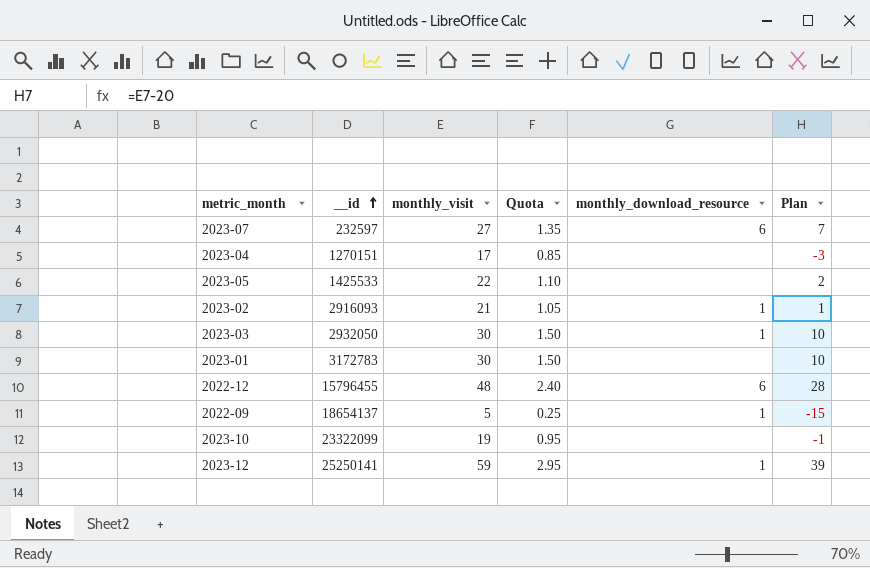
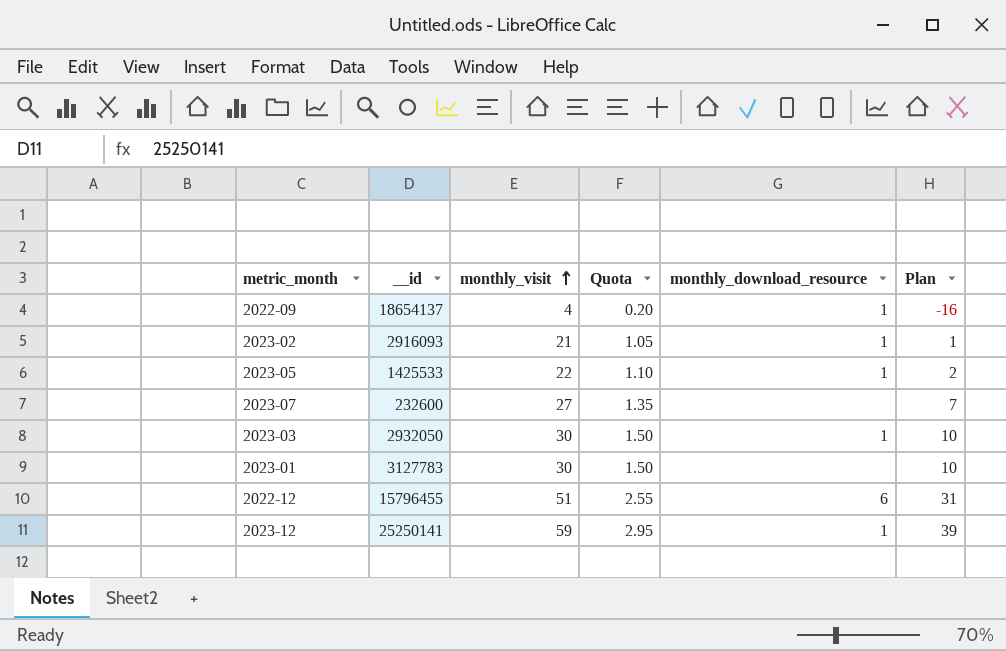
row order: __id ascending -> monthly_visit ascending
row 2023-04: 1270151 | 17 | 0.85 | none | -3 -> none
row 2023-10: 23322099 | 19 | 0.95 | none | -1 -> none
2022-09 | monthly_visit: 5 -> 4
2022-09 | Quota: 0.25 -> 0.20
2022-09 | Plan: -15 -> -16
2023-05 | monthly_download_resource: none -> 1
2023-07 | __id: 232597 -> 232600
2023-07 | monthly_download_resource: 6 -> none
2023-01 | __id: 3172783 -> 3127783
2022-12 | monthly_visit: 48 -> 51
2022-12 | Quota: 2.40 -> 2.55
2022-12 | Plan: 28 -> 31

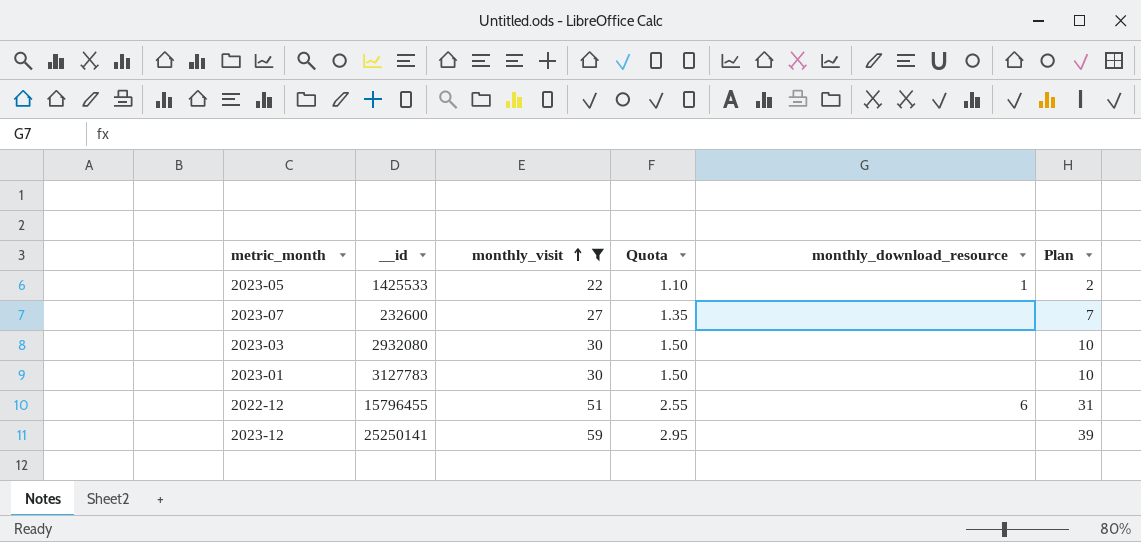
filter: none -> monthly_visit >= 22
2023-03 | __id: 2932050 -> 2932080
2023-03 | monthly_download_resource: 1 -> none
2023-12 | monthly_download_resource: 1 -> none

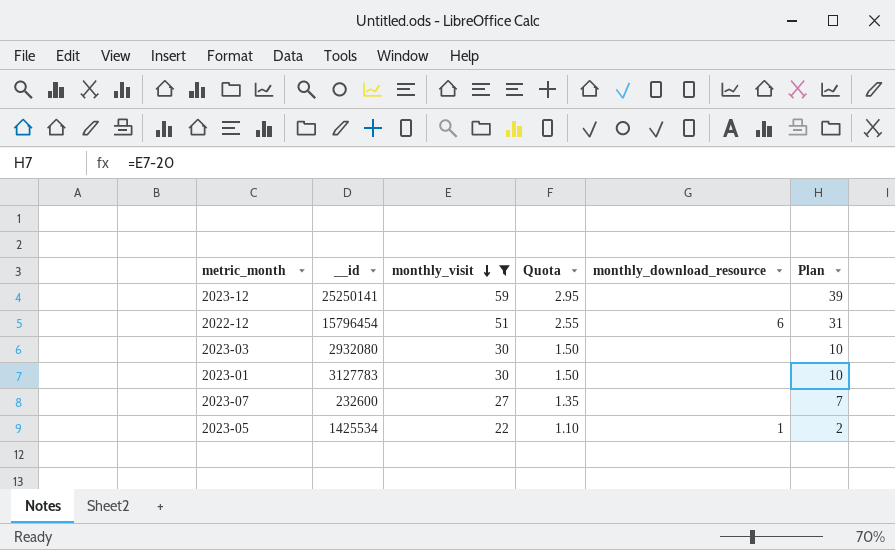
row order: monthly_visit ascending -> monthly_visit descending
2022-12 | __id: 15796455 -> 15796454
2023-05 | __id: 1425533 -> 1425534

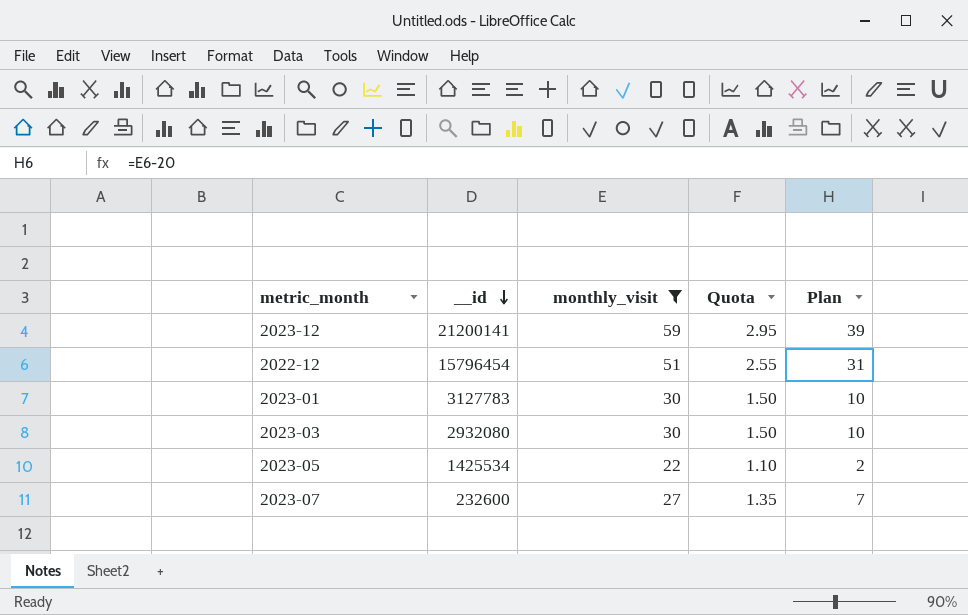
row order: monthly_visit descending -> __id descending
column monthly_download_resource | position: 5 -> none
2023-12 | __id: 25250141 -> 21200141

